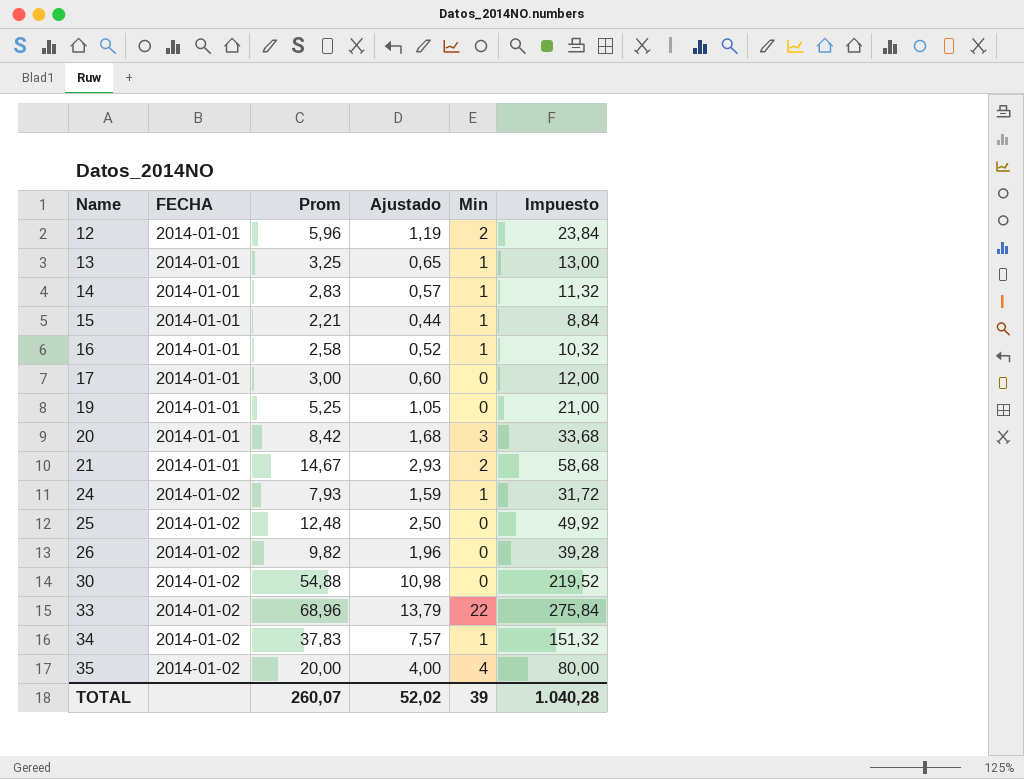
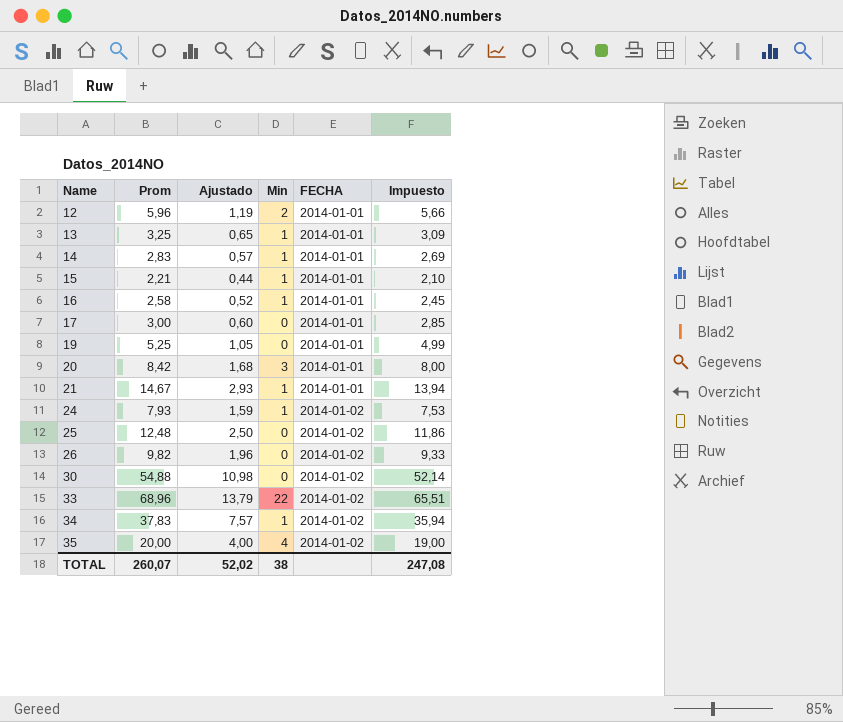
column FECHA | position: 2 -> 5
column Impuesto | formula: [Prom] * 4 -> [Prom] * 0,95
21 | Min: 2 -> 1
TOTAL | Min: 39 -> 38
TOTAL | Impuesto: 1.040,28 -> 247,08

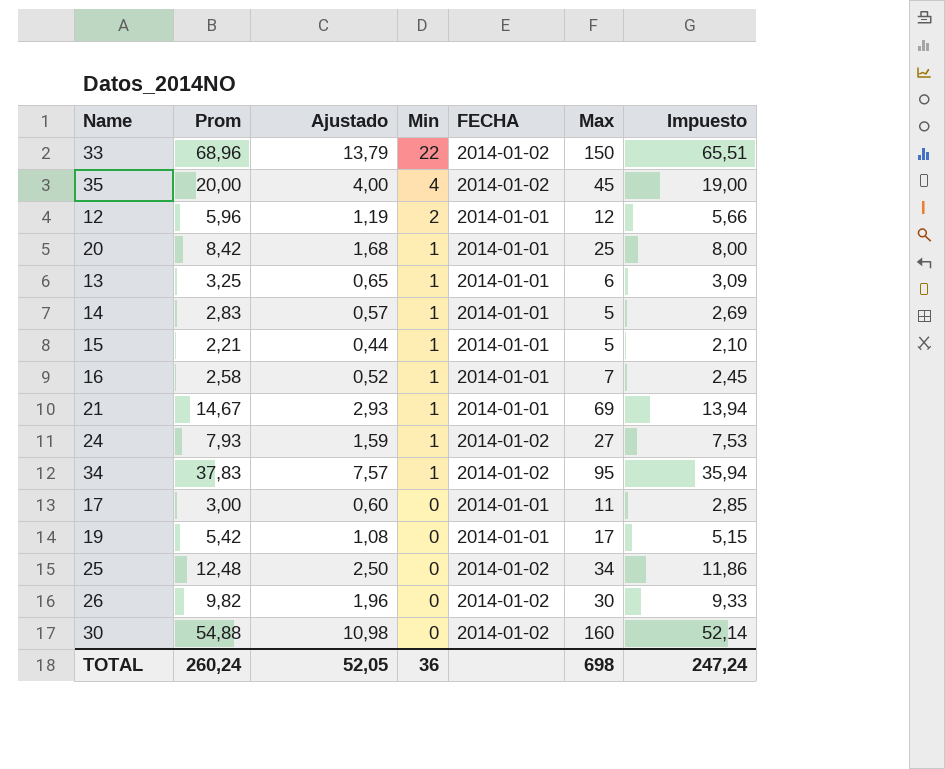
row order: Name ascending -> Min descending
column Max | position: none -> 6
20 | Min: 3 -> 1
19 | Prom: 5,25 -> 5,42
19 | Ajustado: 1,05 -> 1,08
19 | Impuesto: 4,99 -> 5,15
TOTAL | Prom: 260,07 -> 260,24
TOTAL | Ajustado: 52,02 -> 52,05
TOTAL | Min: 38 -> 36
TOTAL | Impuesto: 247,08 -> 247,24

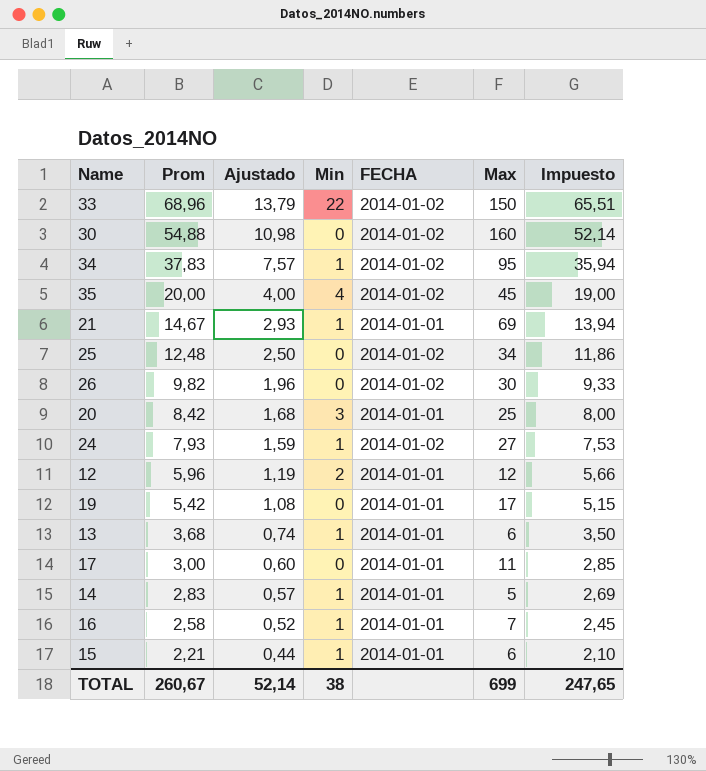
row order: Min descending -> Prom descending
20 | Min: 1 -> 3
13 | Prom: 3,25 -> 3,68
13 | Ajustado: 0,65 -> 0,74
13 | Impuesto: 3,09 -> 3,50
15 | Max: 5 -> 6
TOTAL | Prom: 260,24 -> 260,67
TOTAL | Ajustado: 52,05 -> 52,14
TOTAL | Min: 36 -> 38
TOTAL | Max: 698 -> 699
TOTAL | Impuesto: 247,24 -> 247,65

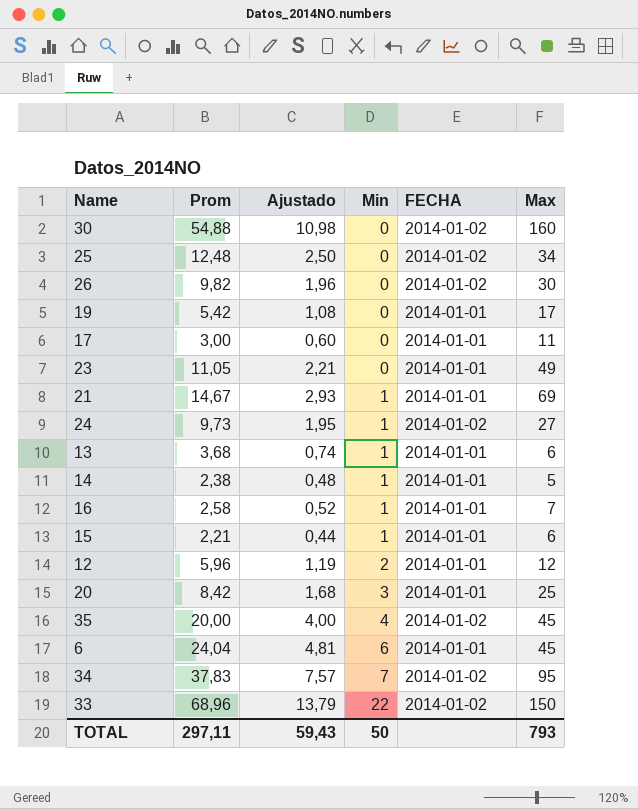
row order: Prom descending -> Min ascending
column Impuesto | formula: [Prom] * 0,95 -> none
row 23: none -> 11,05 | 2,21 | 0 | 2014-01-01 | 49
24 | Prom: 7,93 -> 9,73
24 | Ajustado: 1,59 -> 1,95
14 | Prom: 2,83 -> 2,38
14 | Ajustado: 0,57 -> 0,48
row 6: none -> 24,04 | 4,81 | 6 | 2014-01-01 | 45
34 | Min: 1 -> 7
TOTAL | Prom: 260,67 -> 297,11
TOTAL | Ajustado: 52,14 -> 59,43
TOTAL | Min: 38 -> 50
TOTAL | Max: 699 -> 793

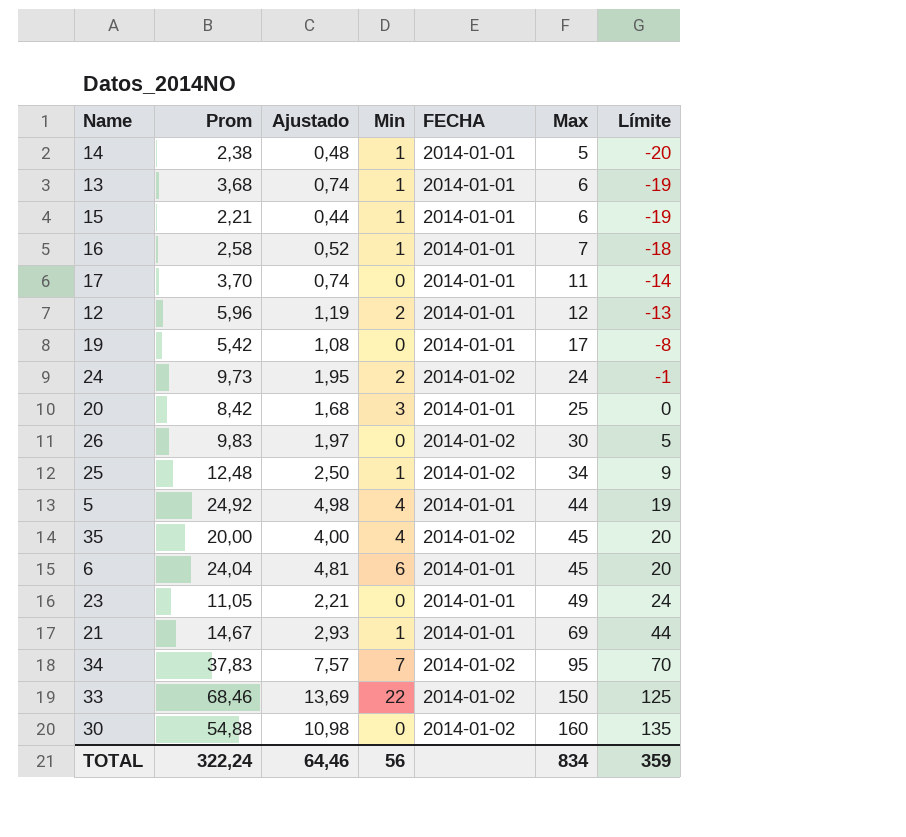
row order: Min ascending -> Max ascending
column Límite | formula: none -> [Max] - 25
17 | Prom: 3,00 -> 3,70
17 | Ajustado: 0,60 -> 0,74
24 | Min: 1 -> 2
24 | Max: 27 -> 24
26 | Prom: 9,82 -> 9,83
26 | Ajustado: 1,96 -> 1,97
25 | Min: 0 -> 1
row 5: none -> 24,92 | 4,98 | 4 | 2014-01-01 | 44 | 19
33 | Prom: 68,96 -> 68,46
33 | Ajustado: 13,79 -> 13,69
TOTAL | Prom: 297,11 -> 322,24
TOTAL | Ajustado: 59,43 -> 64,46
TOTAL | Min: 50 -> 56
TOTAL | Max: 793 -> 834

